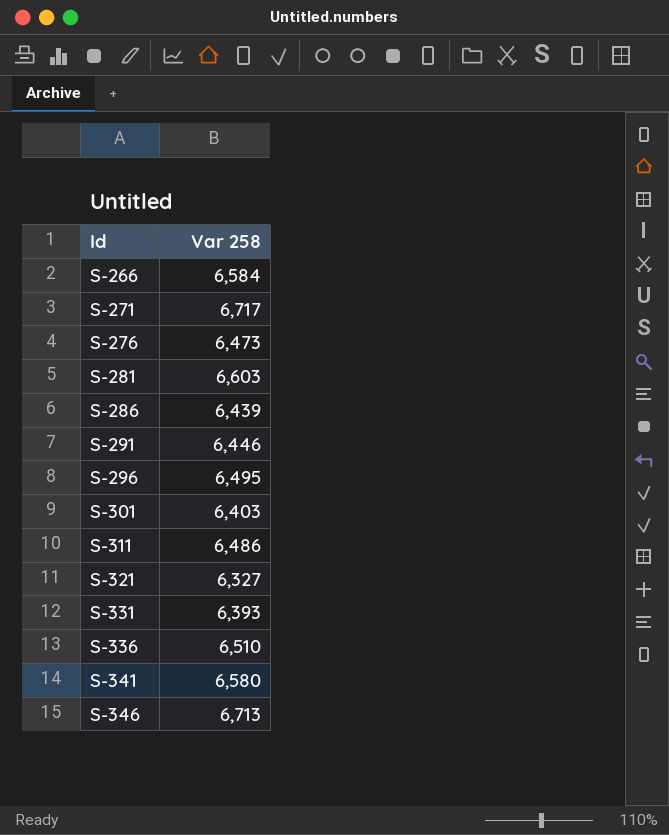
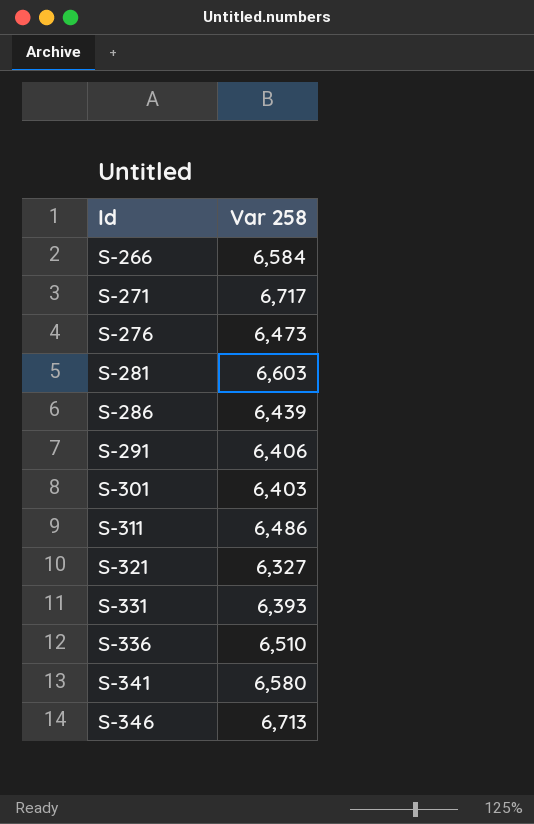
row S-296: 6,495 -> none
S-291 | Var 258: 6,446 -> 6,406

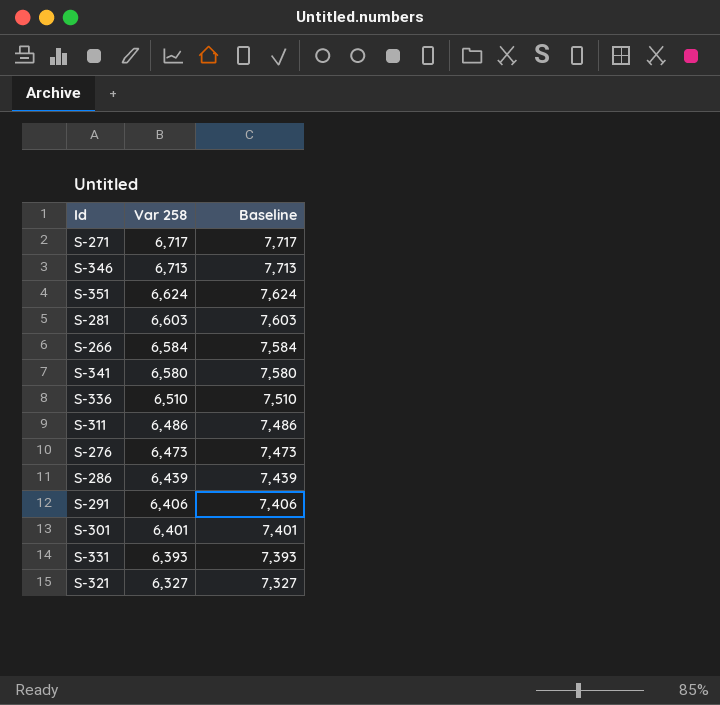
row order: Id ascending -> Var 258 descending
column Baseline | formula: none -> [Var 258] + 1000
row S-351: none -> 6,624 | 7,624
S-301 | Var 258: 6,403 -> 6,401

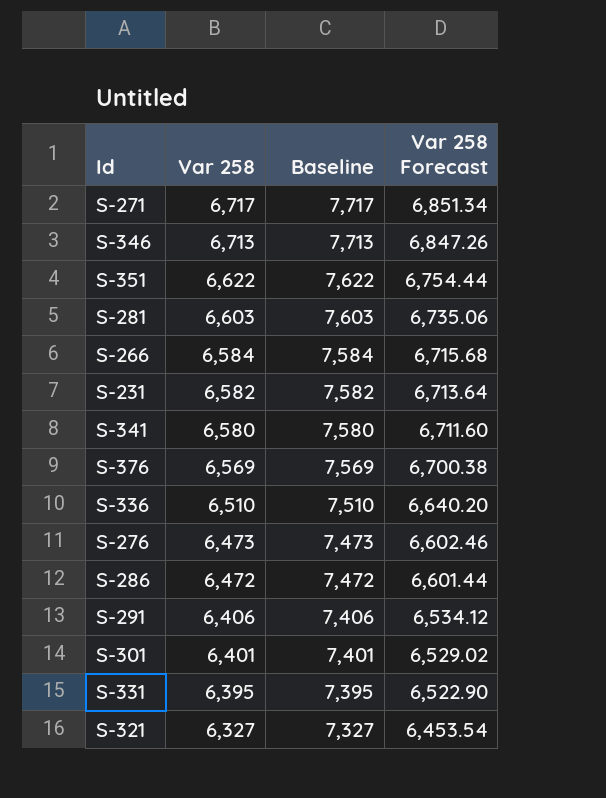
column Var 258 Forecast | formula: none -> [Var 258] * 1.02
row S-311: 6,486 | 7,486 -> none
S-351 | Var 258: 6,624 -> 6,622
S-351 | Baseline: 7,624 -> 7,622
row S-231: none -> 6,582 | 7,582 | 6,713.64
row S-376: none -> 6,569 | 7,569 | 6,700.38
S-286 | Var 258: 6,439 -> 6,472
S-286 | Baseline: 7,439 -> 7,472
S-331 | Var 258: 6,393 -> 6,395
S-331 | Baseline: 7,393 -> 7,395

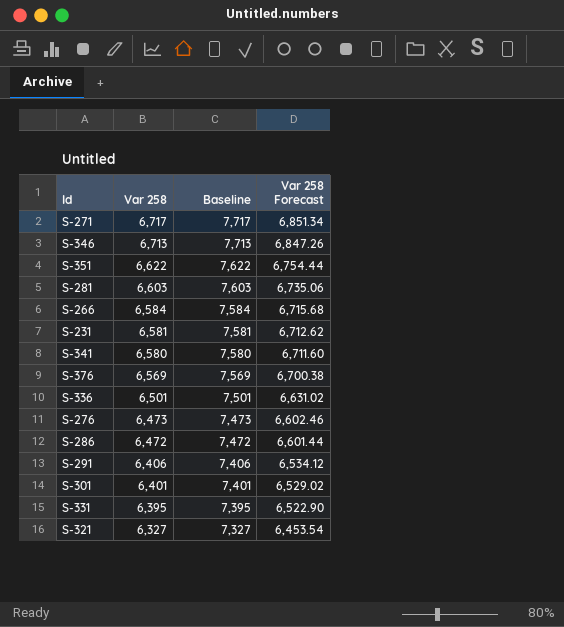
S-231 | Var 258: 6,582 -> 6,581
S-231 | Baseline: 7,582 -> 7,581
S-231 | Var 258 Forecast: 6,713.64 -> 6,712.62
S-336 | Var 258: 6,510 -> 6,501
S-336 | Baseline: 7,510 -> 7,501
S-336 | Var 258 Forecast: 6,640.20 -> 6,631.02

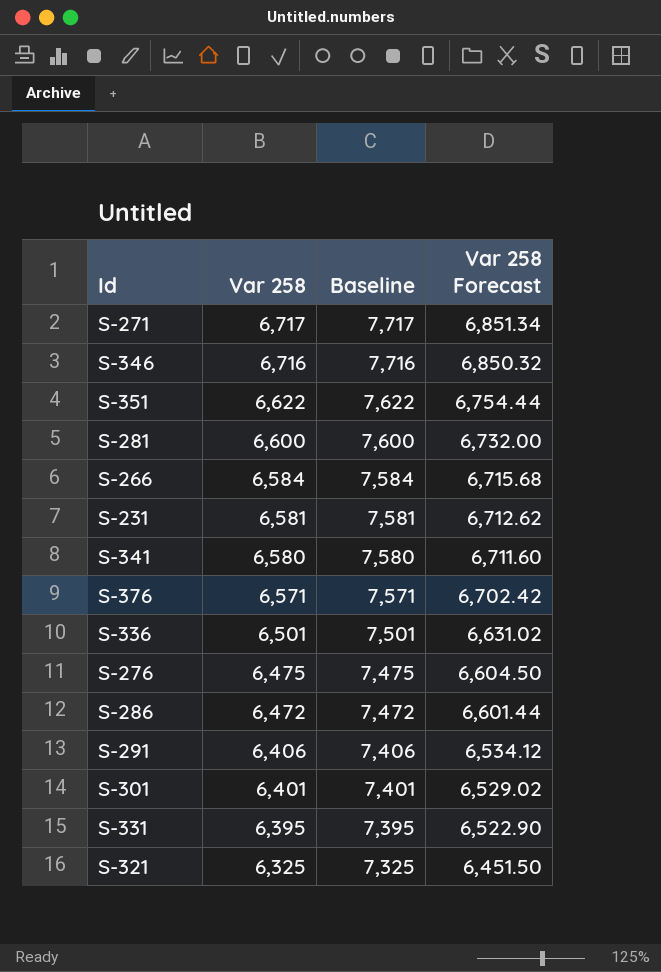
S-346 | Var 258: 6,713 -> 6,716
S-346 | Baseline: 7,713 -> 7,716
S-346 | Var 258 Forecast: 6,847.26 -> 6,850.32
S-281 | Var 258: 6,603 -> 6,600
S-281 | Baseline: 7,603 -> 7,600
S-281 | Var 258 Forecast: 6,735.06 -> 6,732.00
S-376 | Var 258: 6,569 -> 6,571
S-376 | Baseline: 7,569 -> 7,571
S-376 | Var 258 Forecast: 6,700.38 -> 6,702.42
S-276 | Var 258: 6,473 -> 6,475
S-276 | Baseline: 7,473 -> 7,475
S-276 | Var 258 Forecast: 6,602.46 -> 6,604.50
S-321 | Var 258: 6,327 -> 6,325
S-321 | Baseline: 7,327 -> 7,325
S-321 | Var 258 Forecast: 6,453.54 -> 6,451.50

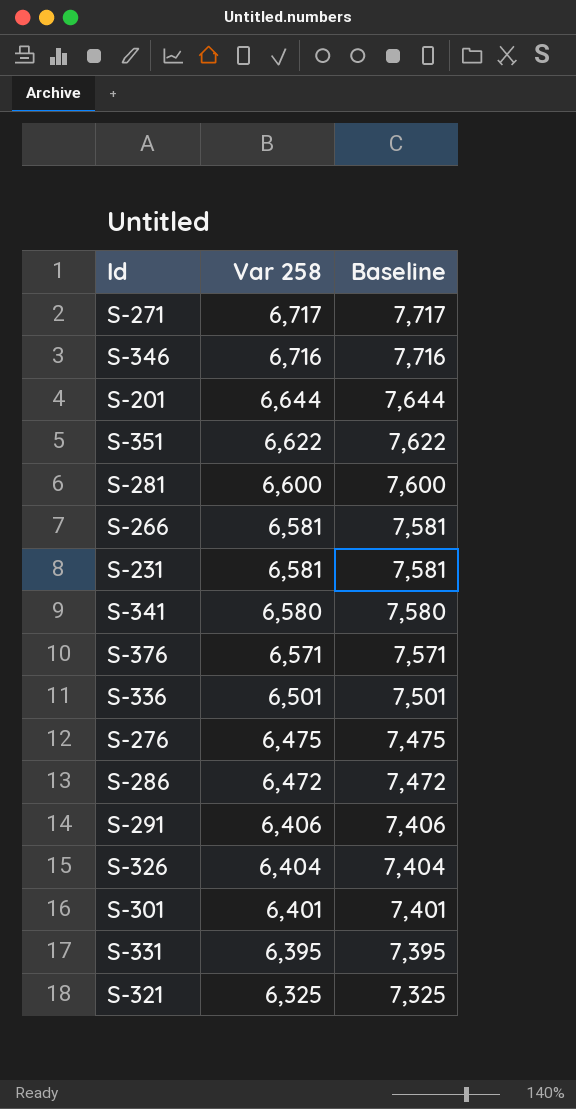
column Var 258 Forecast | formula: [Var 258] * 1.02 -> none
row S-201: none -> 6,644 | 7,644
S-266 | Var 258: 6,584 -> 6,581
S-266 | Baseline: 7,584 -> 7,581
row S-326: none -> 6,404 | 7,404

